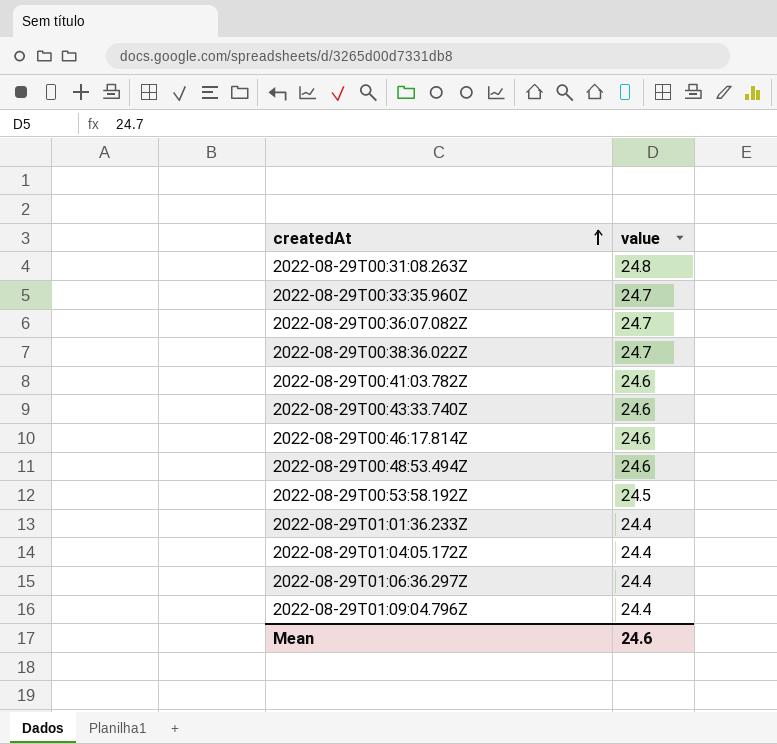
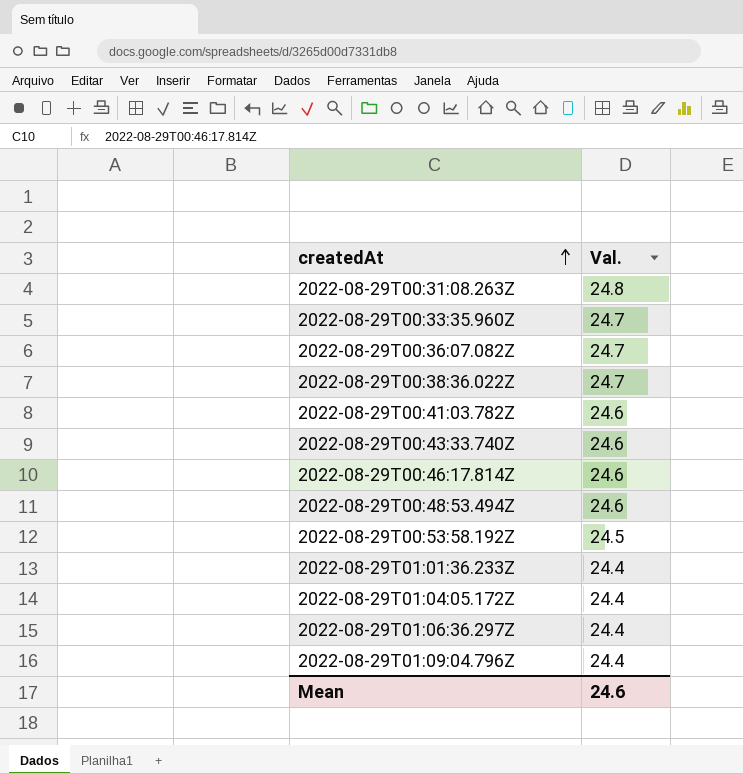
column name: value -> Val.

